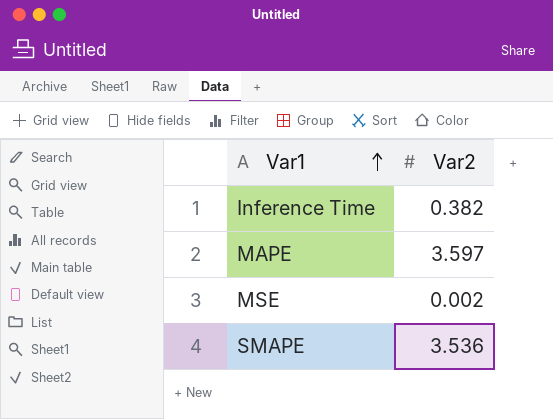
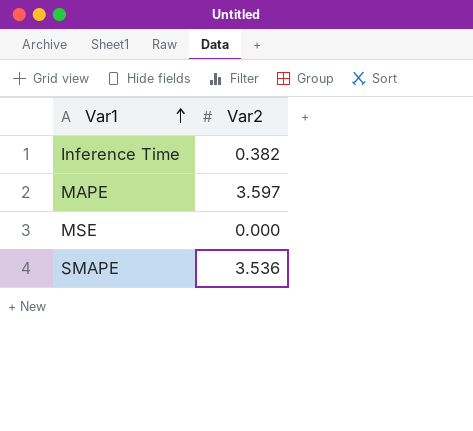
MSE | Var2: 0.002 -> 0.000

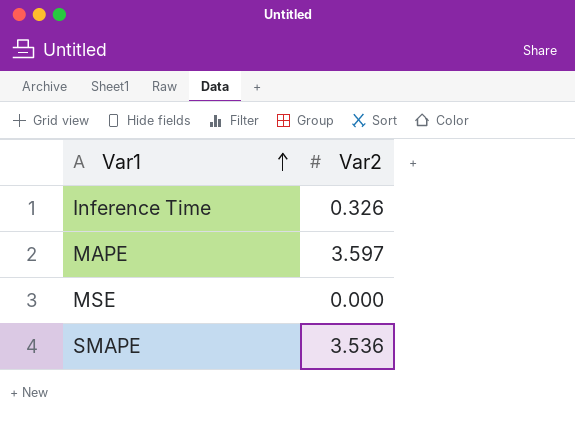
Inference Time | Var2: 0.382 -> 0.326

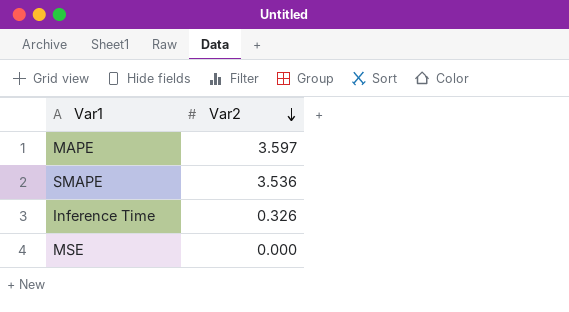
row order: Var1 ascending -> Var2 descending

